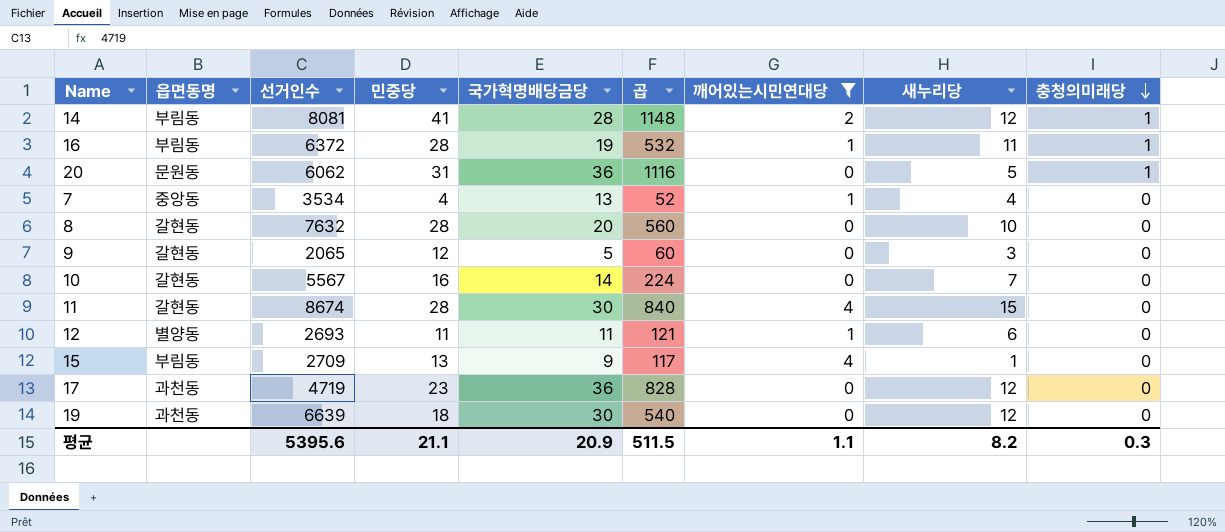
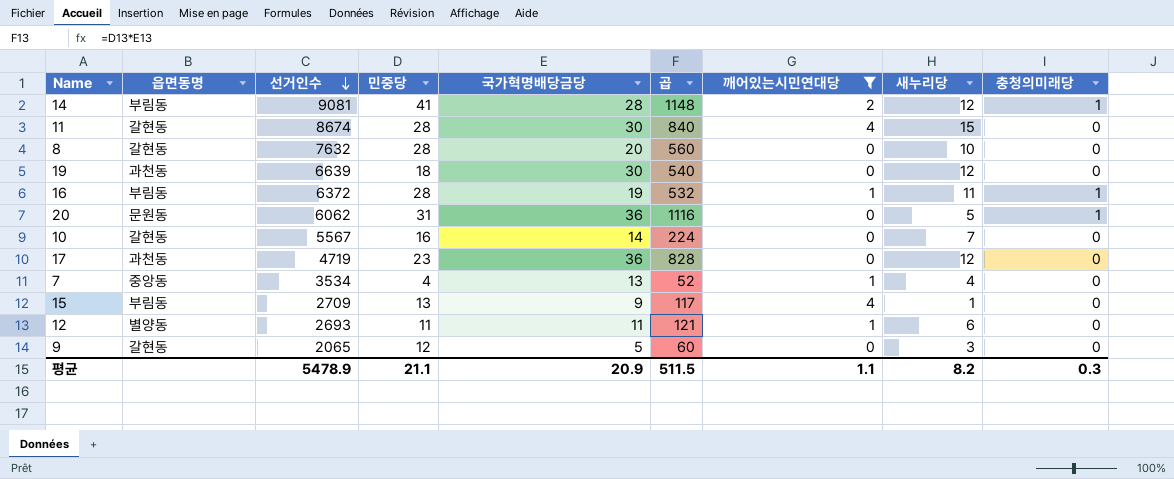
row order: 충청의미래당 descending -> 선거인수 descending
14 | 선거인수: 8081 -> 9081
평균 | 선거인수: 5395.6 -> 5478.9

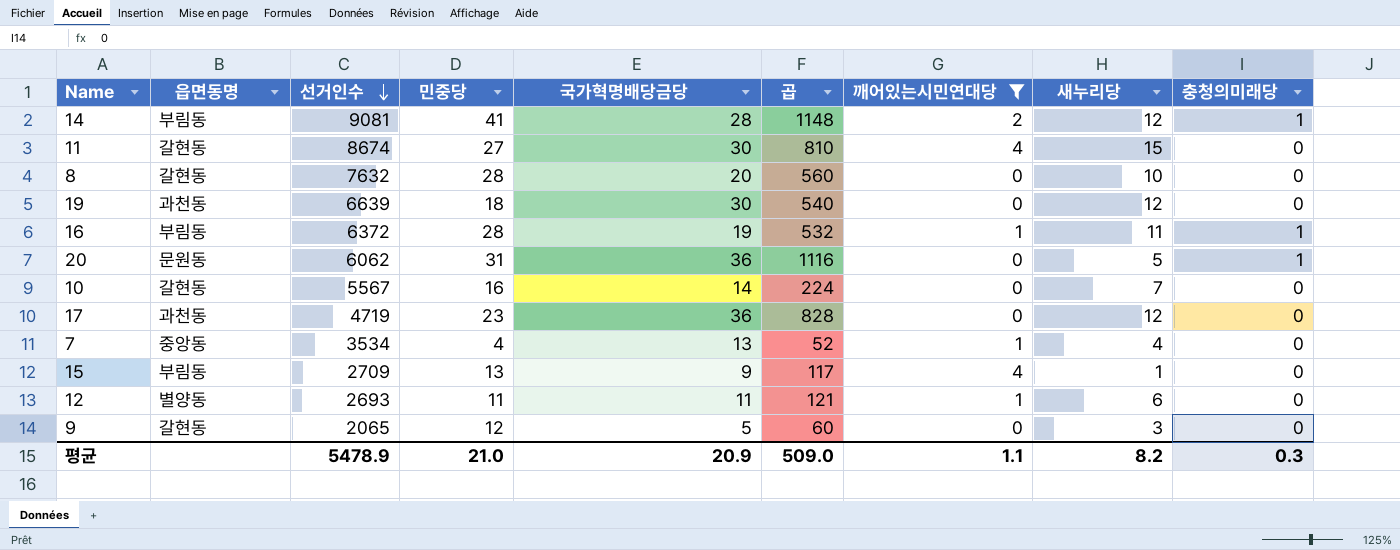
11 | 민중당: 28 -> 27
11 | 곱: 840 -> 810
평균 | 민중당: 21.1 -> 21.0
평균 | 곱: 511.5 -> 509.0

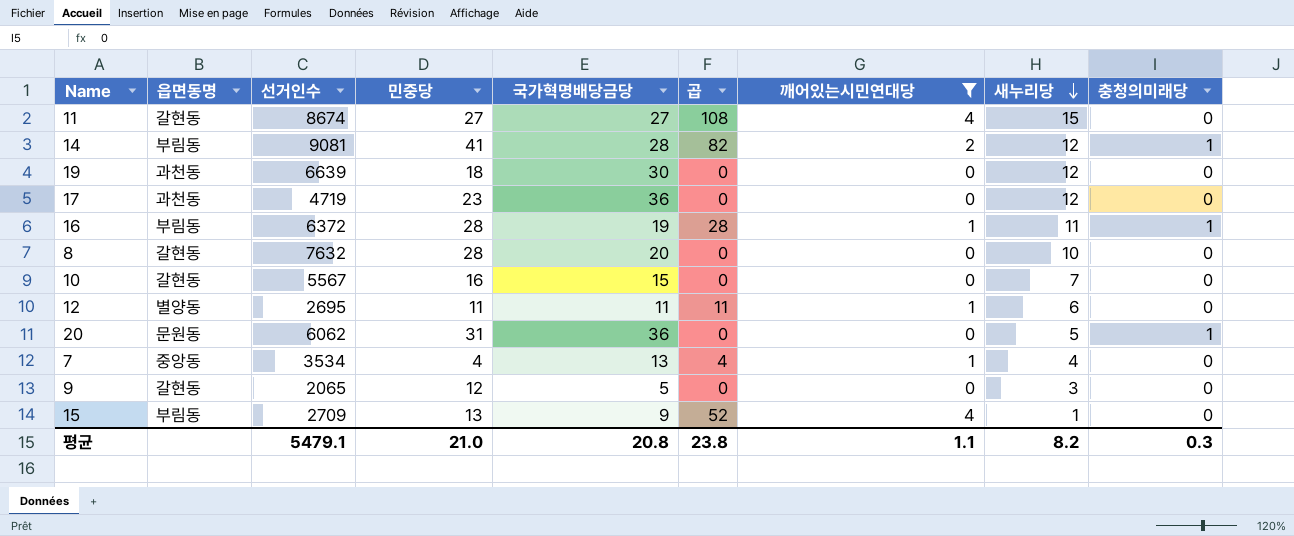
row order: 선거인수 descending -> 새누리당 descending
column 곱 | formula: [민중당] * [국가혁명배당금당] -> [민중당] * [깨어있는시민연대당]
11 | 국가혁명배당금당: 30 -> 27
10 | 국가혁명배당금당: 14 -> 15
12 | 선거인수: 2693 -> 2695
평균 | 선거인수: 5478.9 -> 5479.1
평균 | 국가혁명배당금당: 20.9 -> 20.8
평균 | 곱: 509.0 -> 23.8

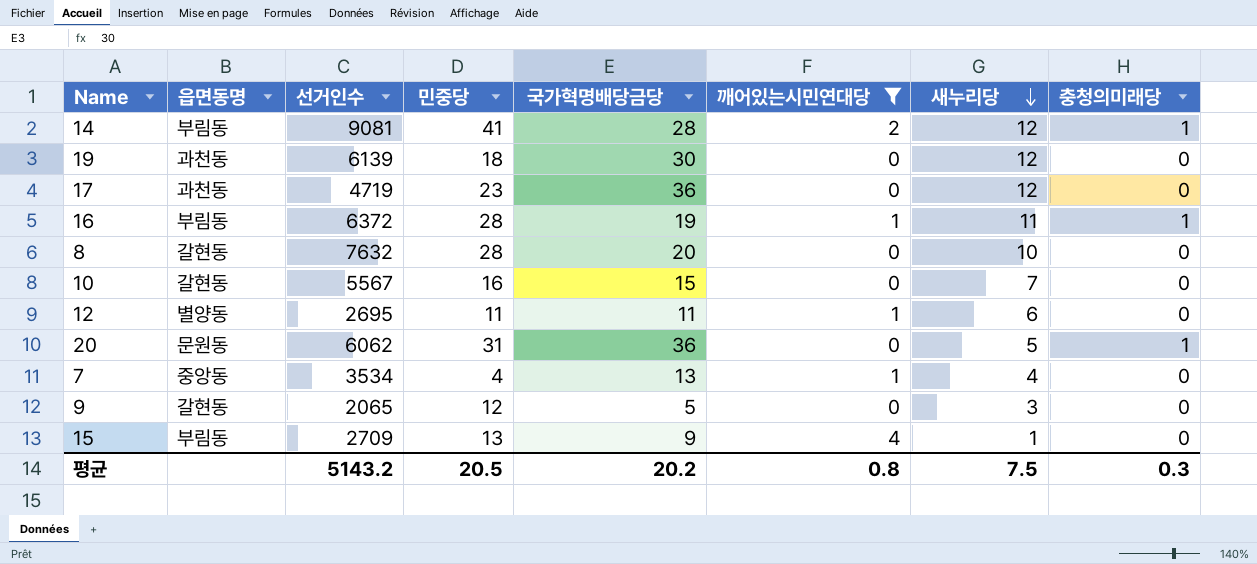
column 곱 | formula: [민중당] * [깨어있는시민연대당] -> none
row 11: 갈현동 | 8674 | 27 | 27 | 108 | 4 | 15 | 0 -> none
19 | 선거인수: 6639 -> 6139
평균 | 선거인수: 5479.1 -> 5143.2
평균 | 민중당: 21.0 -> 20.5
평균 | 국가혁명배당금당: 20.8 -> 20.2
평균 | 깨어있는시민연대당: 1.1 -> 0.8
평균 | 새누리당: 8.2 -> 7.5

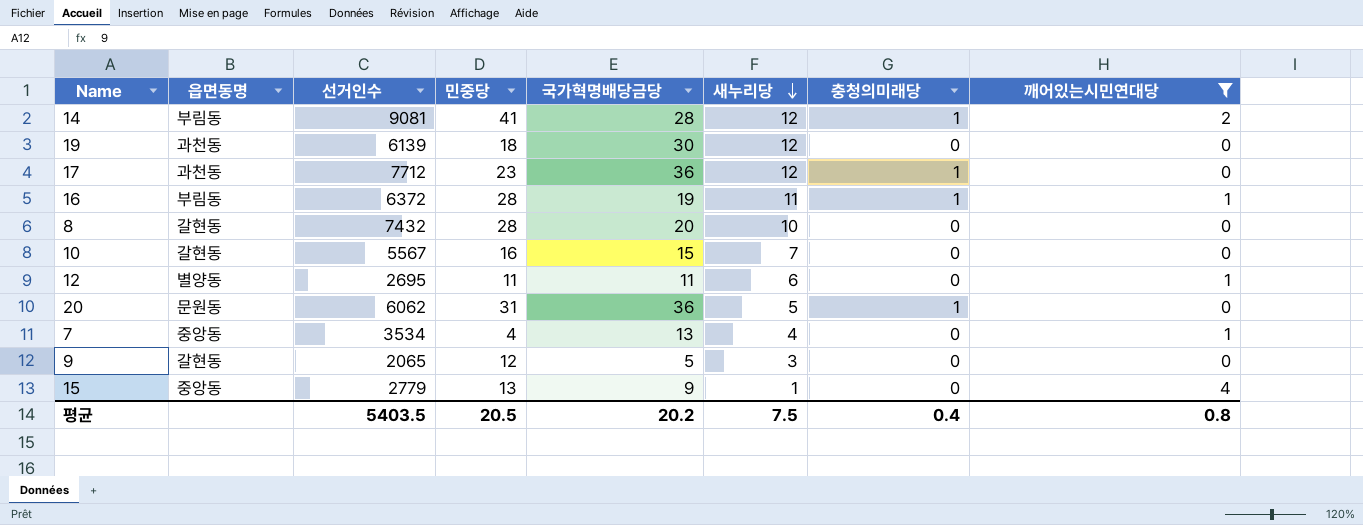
column 깨어있는시민연대당 | position: 6 -> 8
17 | 선거인수: 4719 -> 7712
17 | 충청의미래당: 0 -> 1
8 | 선거인수: 7632 -> 7432
15 | 읍면동명: 부림동 -> 중앙동
15 | 선거인수: 2709 -> 2779
평균 | 선거인수: 5143.2 -> 5403.5
평균 | 충청의미래당: 0.3 -> 0.4

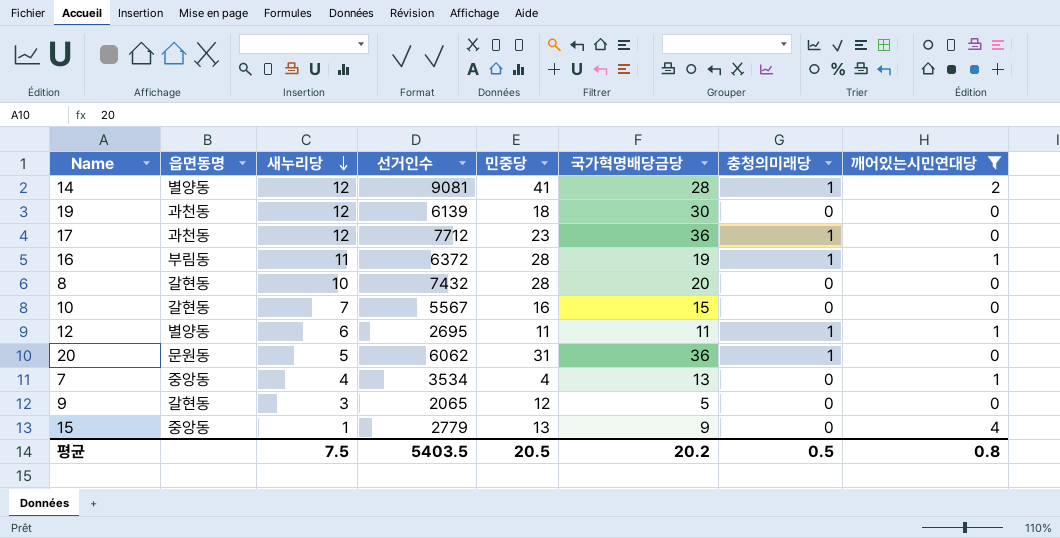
column 새누리당 | position: 6 -> 3
14 | 읍면동명: 부림동 -> 별양동
12 | 충청의미래당: 0 -> 1
평균 | 충청의미래당: 0.4 -> 0.5

